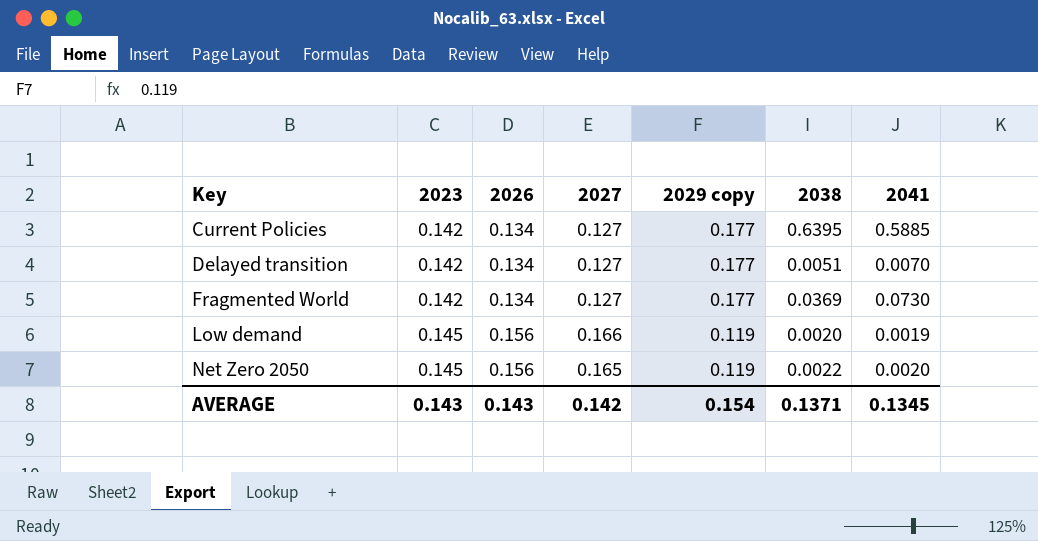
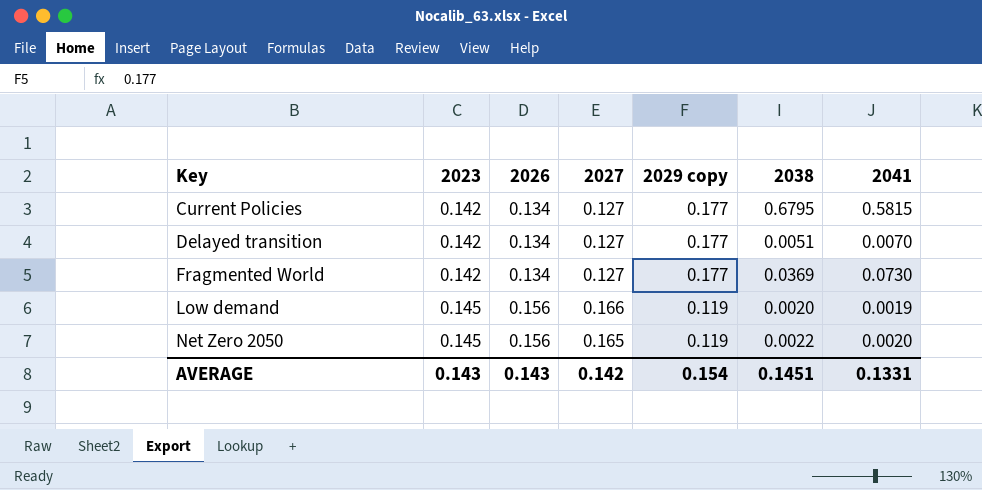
Current Policies | 2038: 0.6395 -> 0.6795
Current Policies | 2041: 0.5885 -> 0.5815
AVERAGE | 2038: 0.1371 -> 0.1451
AVERAGE | 2041: 0.1345 -> 0.1331

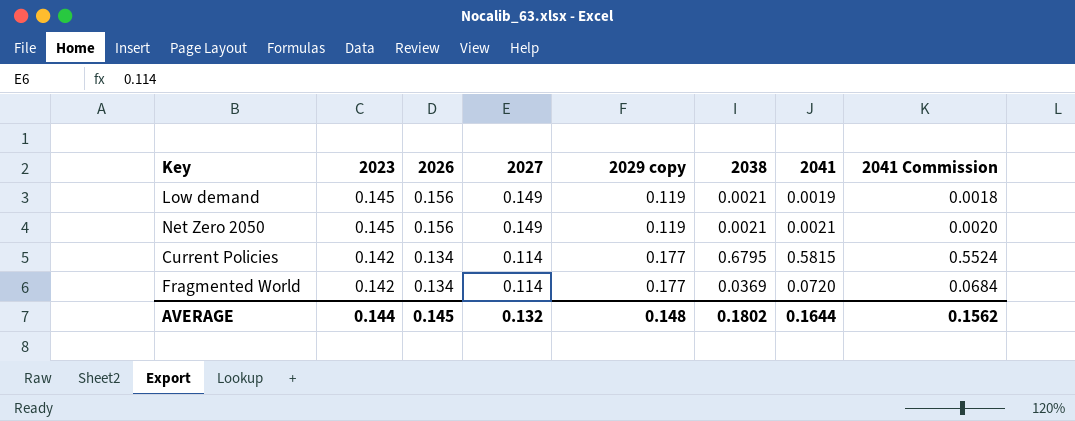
row order: Key ascending -> 2023 descending
column 2041 Commission | formula: none -> [2041] * 0.95
row Delayed transition: 0.142 | 0.134 | 0.127 | 0.177 | 0.0051 | 0.0070 -> none
Low demand | 2027: 0.166 -> 0.149
Low demand | 2038: 0.0020 -> 0.0021
Net Zero 2050 | 2027: 0.165 -> 0.149
Net Zero 2050 | 2038: 0.0022 -> 0.0021
Net Zero 2050 | 2041: 0.0020 -> 0.0021
Current Policies | 2027: 0.127 -> 0.114
Fragmented World | 2027: 0.127 -> 0.114
Fragmented World | 2041: 0.0730 -> 0.0720
AVERAGE | 2023: 0.143 -> 0.144
AVERAGE | 2026: 0.143 -> 0.145
AVERAGE | 2027: 0.142 -> 0.132
AVERAGE | 2029 copy: 0.154 -> 0.148
AVERAGE | 2038: 0.1451 -> 0.1802
AVERAGE | 2041: 0.1331 -> 0.1644

